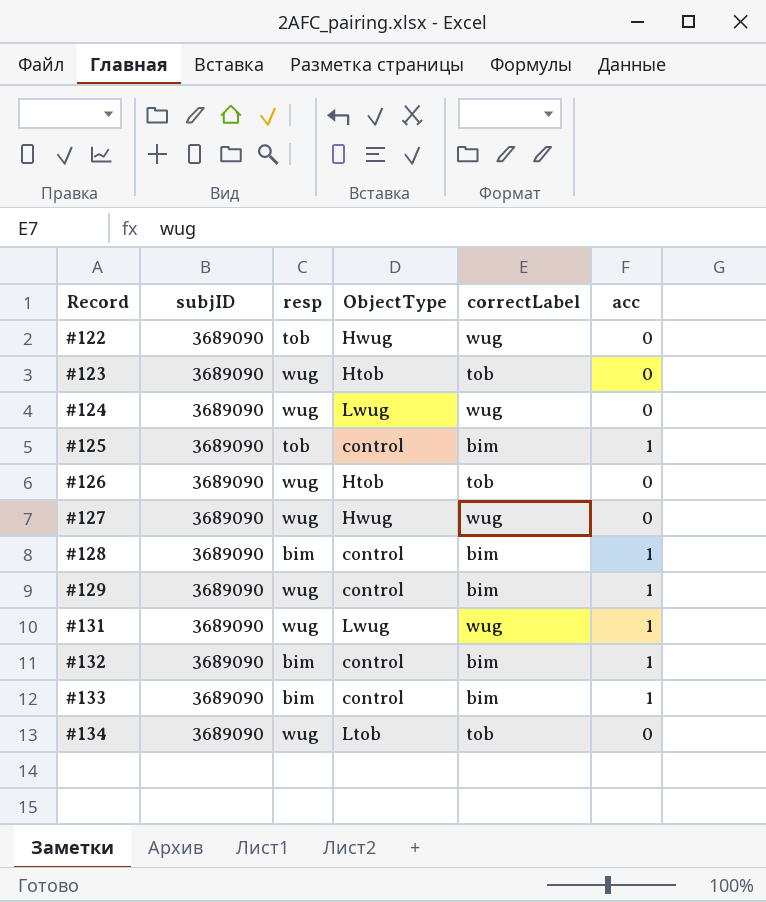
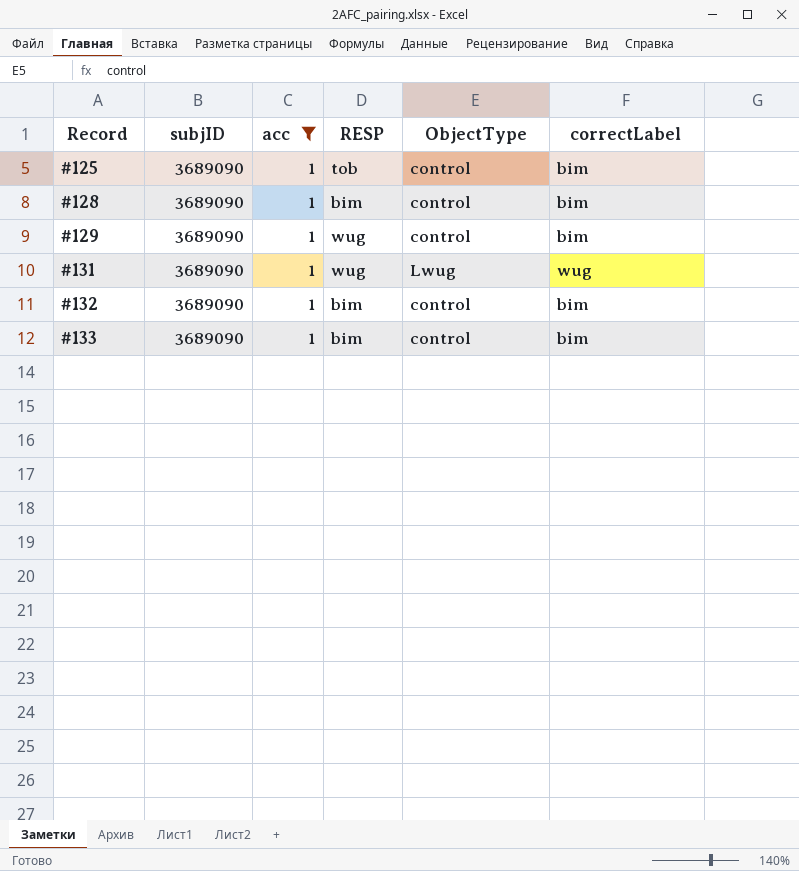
filter: none -> acc = 1
column acc | position: 6 -> 3
column name: resp -> RESP

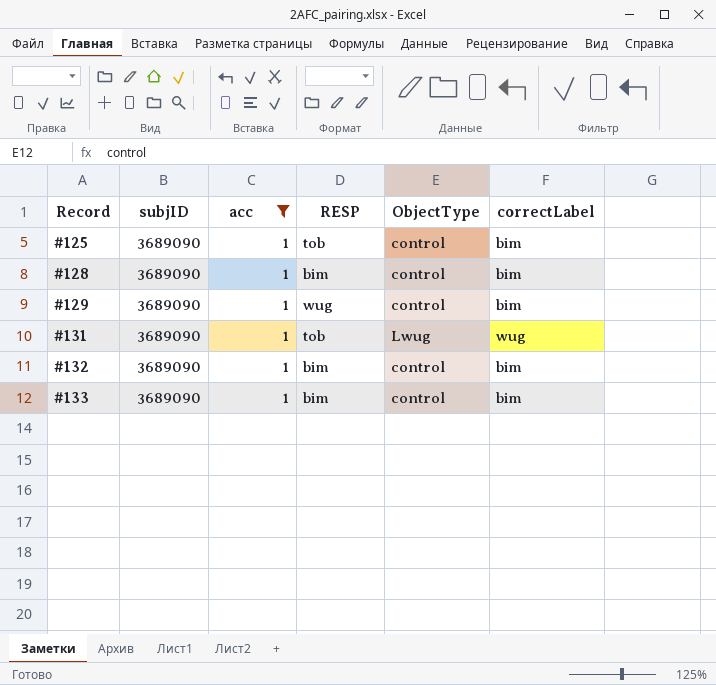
#131 | RESP: wug -> tob

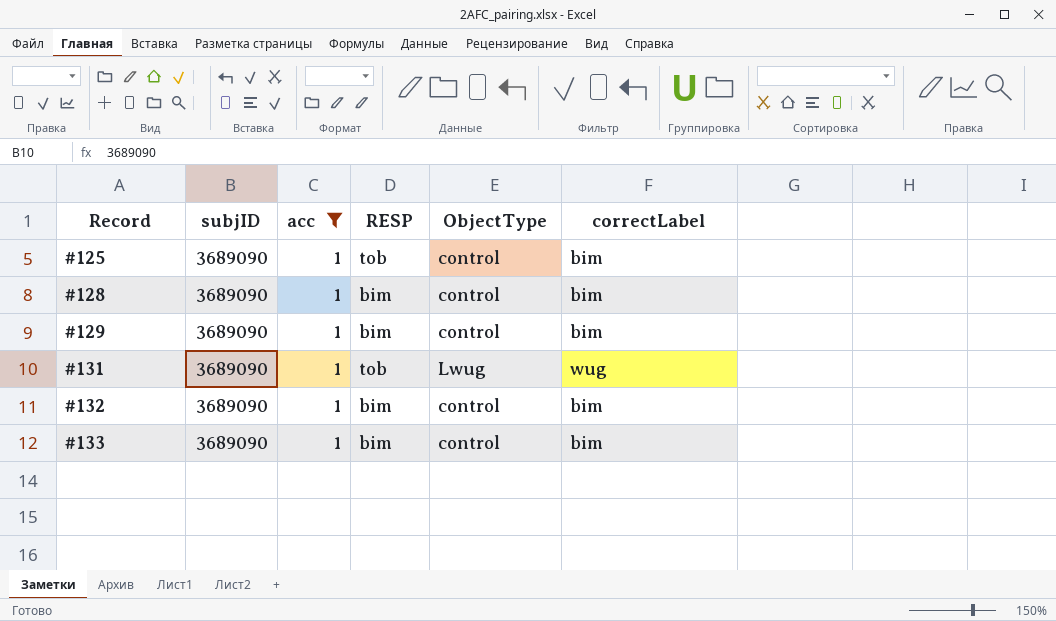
#129 | RESP: wug -> bim

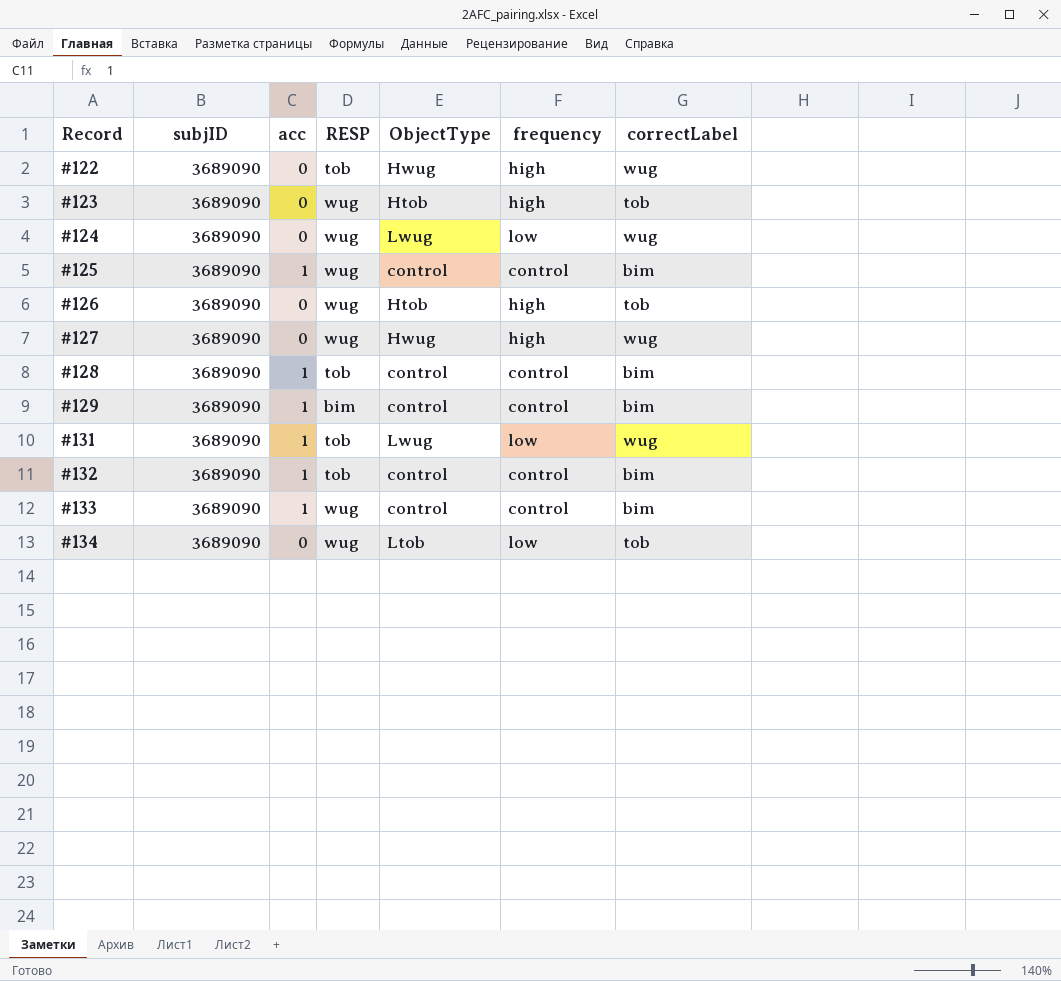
filter: acc = 1 -> none
column frequency | position: none -> 6
#125 | RESP: tob -> wug
#128 | RESP: bim -> tob
#132 | RESP: bim -> tob
#133 | RESP: bim -> wug

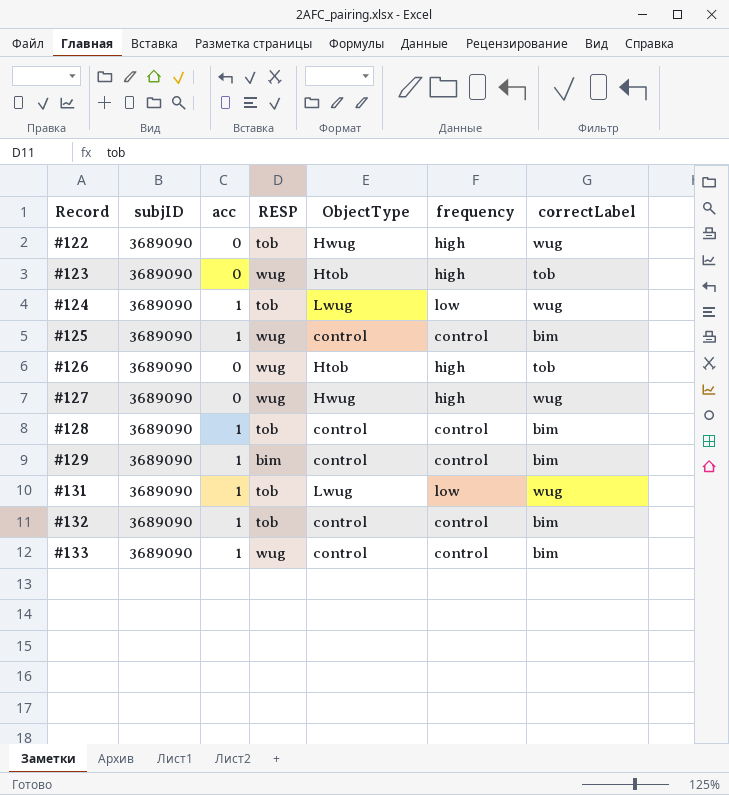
row #134: 3689090 | 0 | wug | Ltob | low | tob -> none
#124 | acc: 0 -> 1
#124 | RESP: wug -> tob

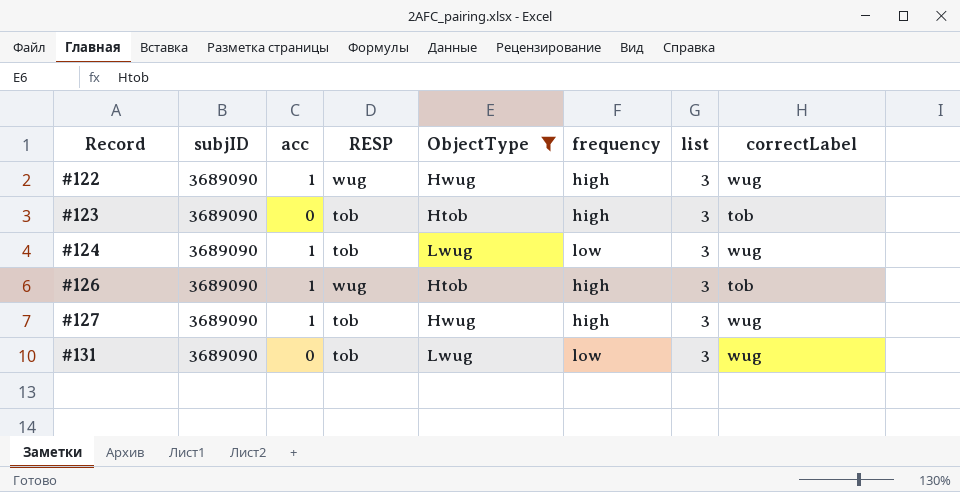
filter: none -> ObjectType != control
column list | position: none -> 7
#122 | acc: 0 -> 1
#122 | RESP: tob -> wug
#123 | RESP: wug -> tob
#126 | acc: 0 -> 1
#127 | acc: 0 -> 1
#127 | RESP: wug -> tob
#131 | acc: 1 -> 0

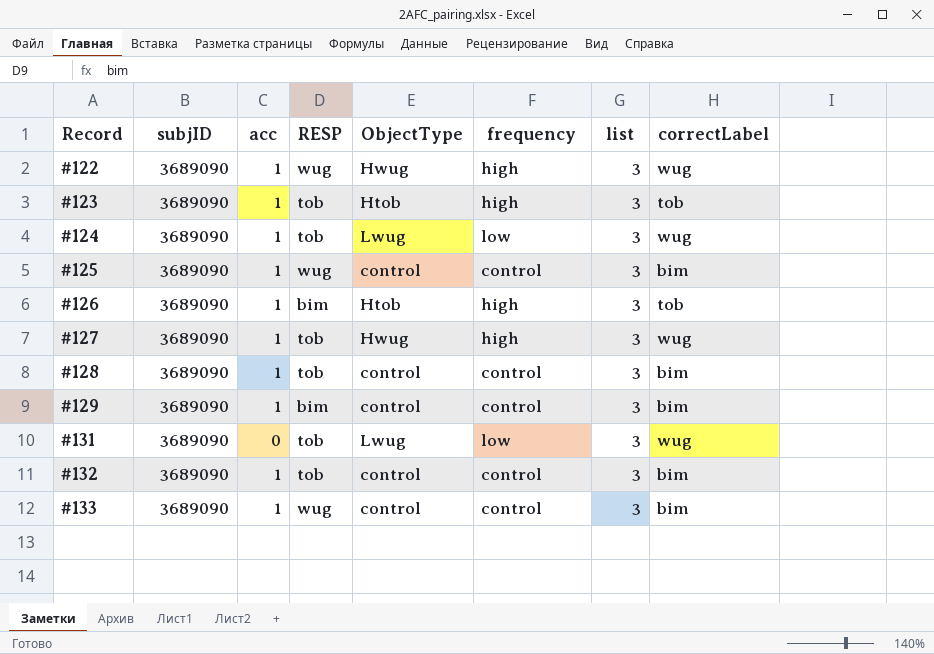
filter: ObjectType != control -> none
#123 | acc: 0 -> 1
#126 | RESP: wug -> bim

